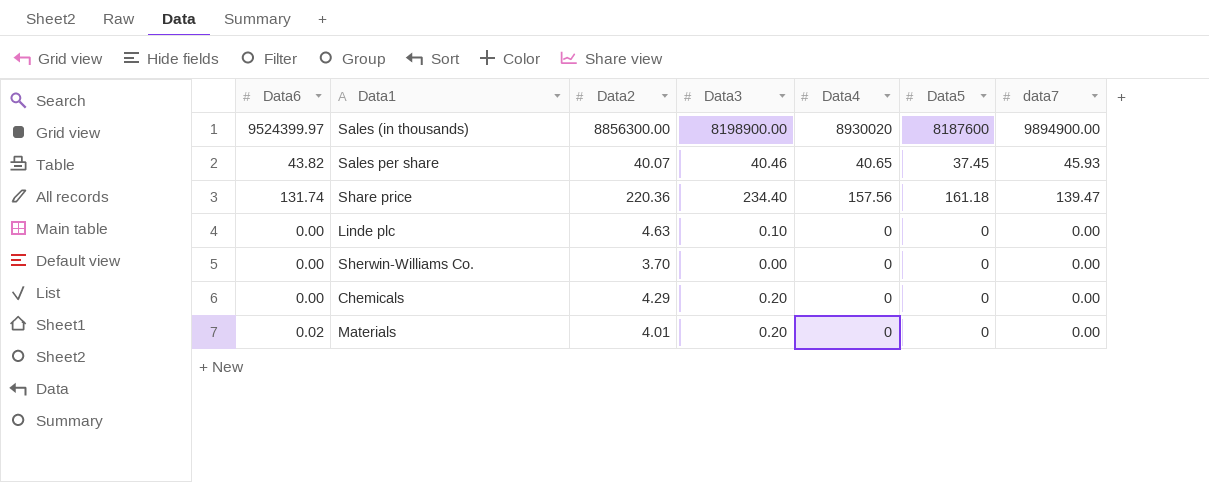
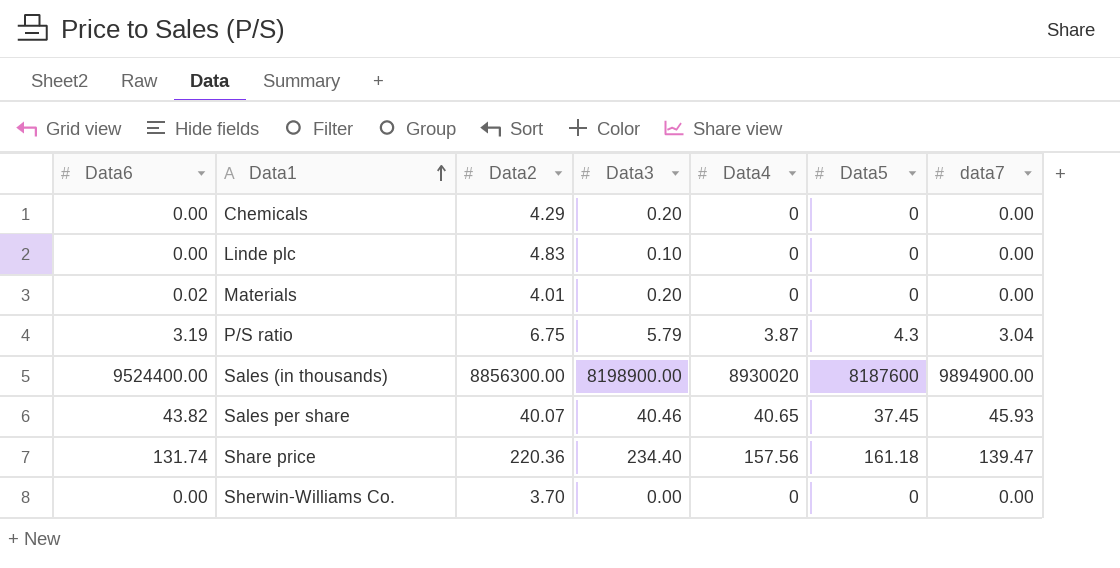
row order: none -> Data1 ascending
Linde plc | Data2: 4.63 -> 4.83
row P/S ratio: none -> 3.19 | 6.75 | 5.79 | 3.87 | 4.3 | 3.04
Sales (in thousands) | Data6: 9524399.97 -> 9524400.00

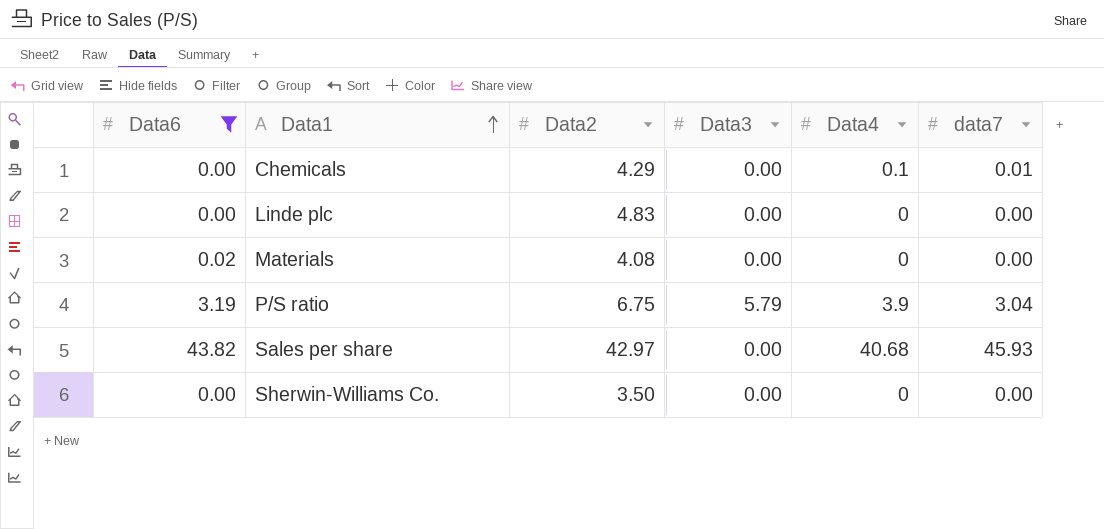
filter: none -> Data6 <= 43.82
column Data5 | position: 6 -> none
Chemicals | Data3: 0.20 -> 0.00
Chemicals | Data4: 0 -> 0.1
Chemicals | data7: 0.00 -> 0.01
Linde plc | Data3: 0.10 -> 0.00
Materials | Data2: 4.01 -> 4.08
Materials | Data3: 0.20 -> 0.00
P/S ratio | Data4: 3.87 -> 3.9
Sales per share | Data2: 40.07 -> 42.97
Sales per share | Data3: 40.46 -> 0.00
Sales per share | Data4: 40.65 -> 40.68
Sherwin-Williams Co. | Data2: 3.70 -> 3.50

